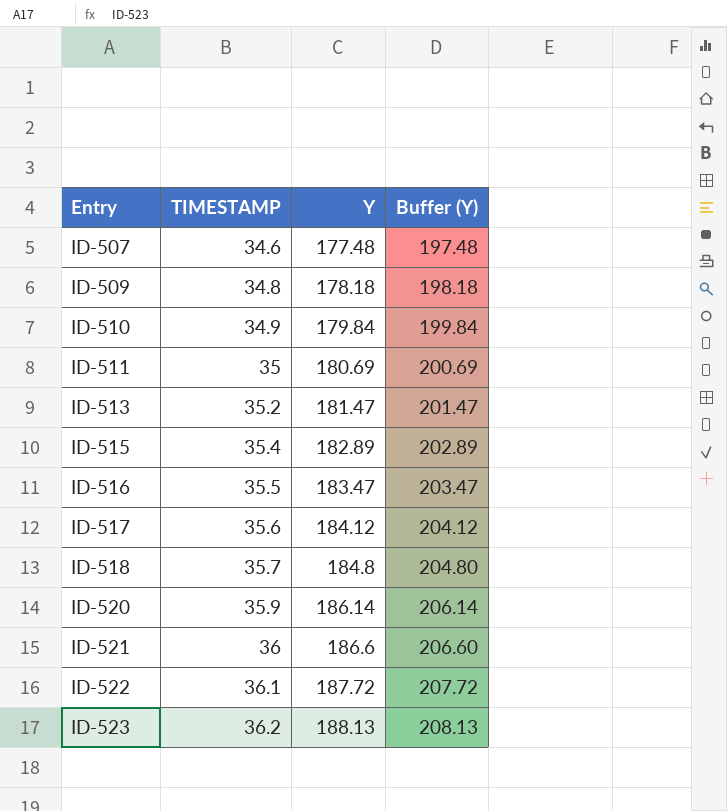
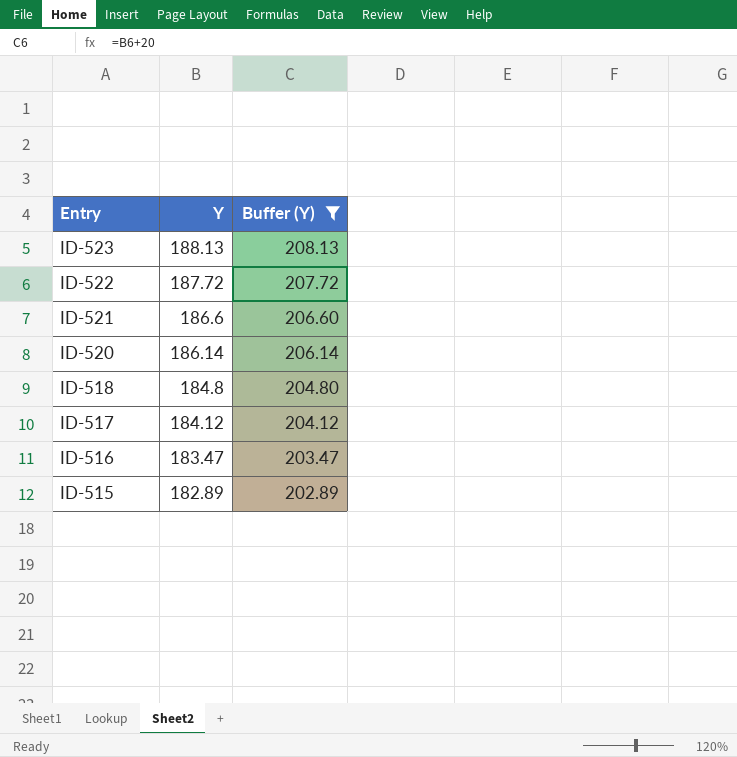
filter: none -> Buffer (Y) >= 202.89
row order: Entry ascending -> Entry descending
column TIMESTAMP | position: 2 -> none

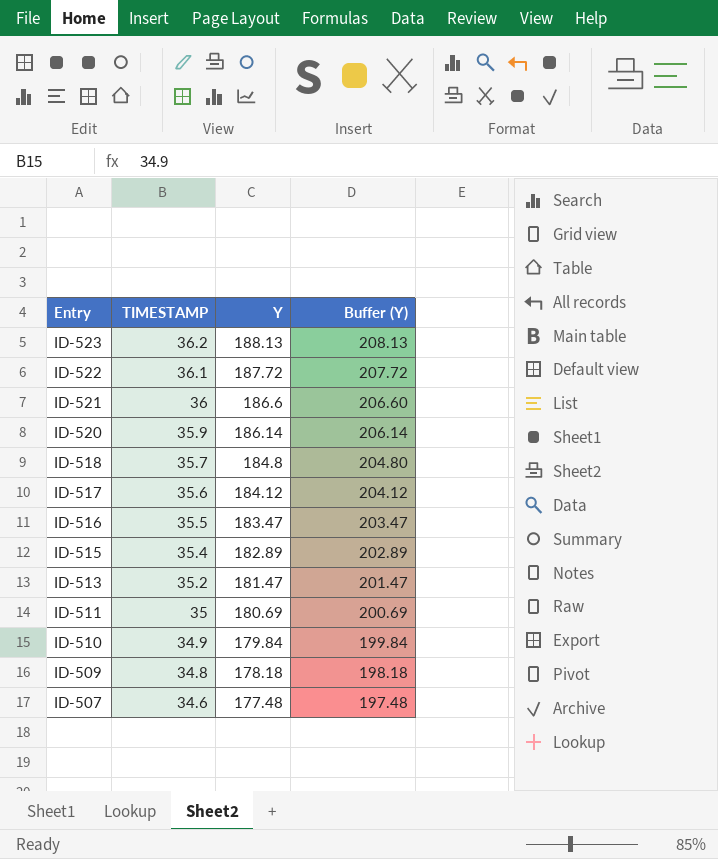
filter: Buffer (Y) >= 202.89 -> none
column TIMESTAMP | position: none -> 2

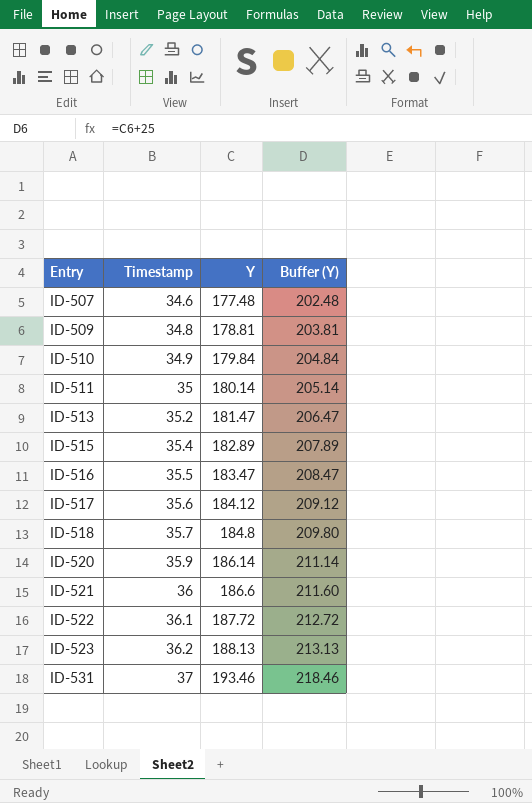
row order: Entry descending -> Entry ascending
column name: TIMESTAMP -> Timestamp
column Buffer (Y) | formula: [Y] + 20 -> [Y] + 25
ID-509 | Y: 178.18 -> 178.81
ID-511 | Y: 180.69 -> 180.14
row ID-531: none -> 37 | 193.46 | 218.46

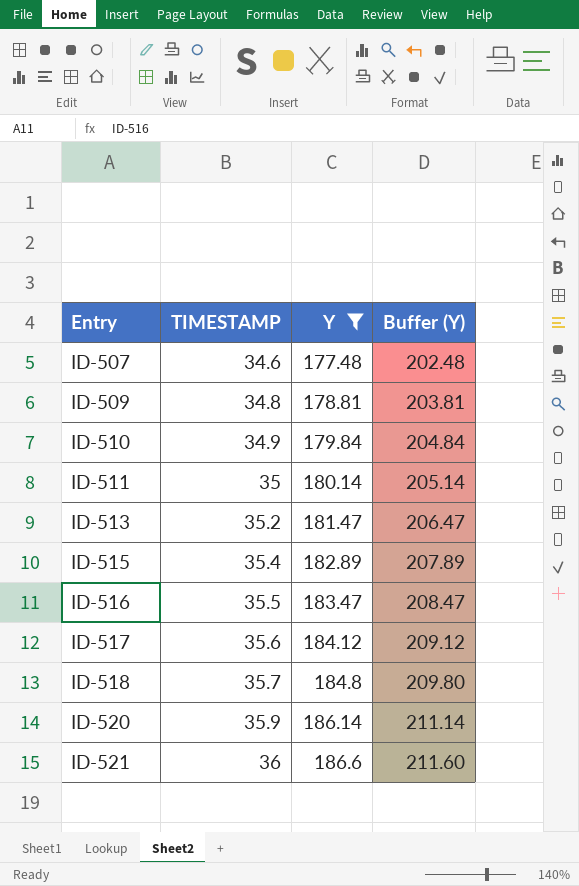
filter: none -> Y <= 186.6
column name: Timestamp -> TIMESTAMP

